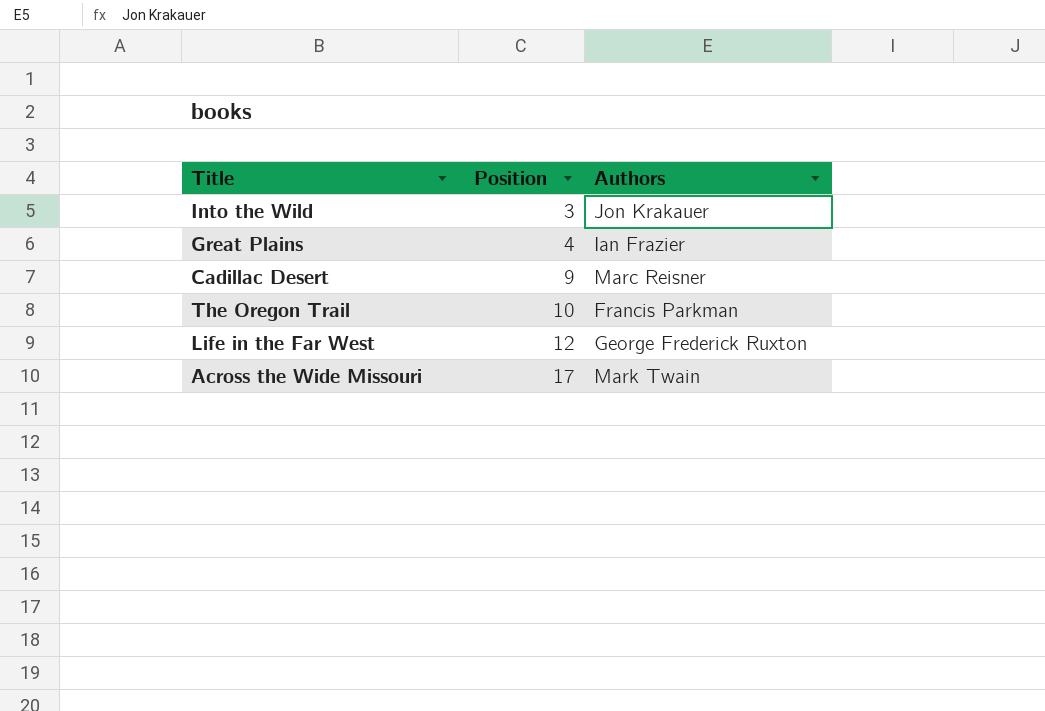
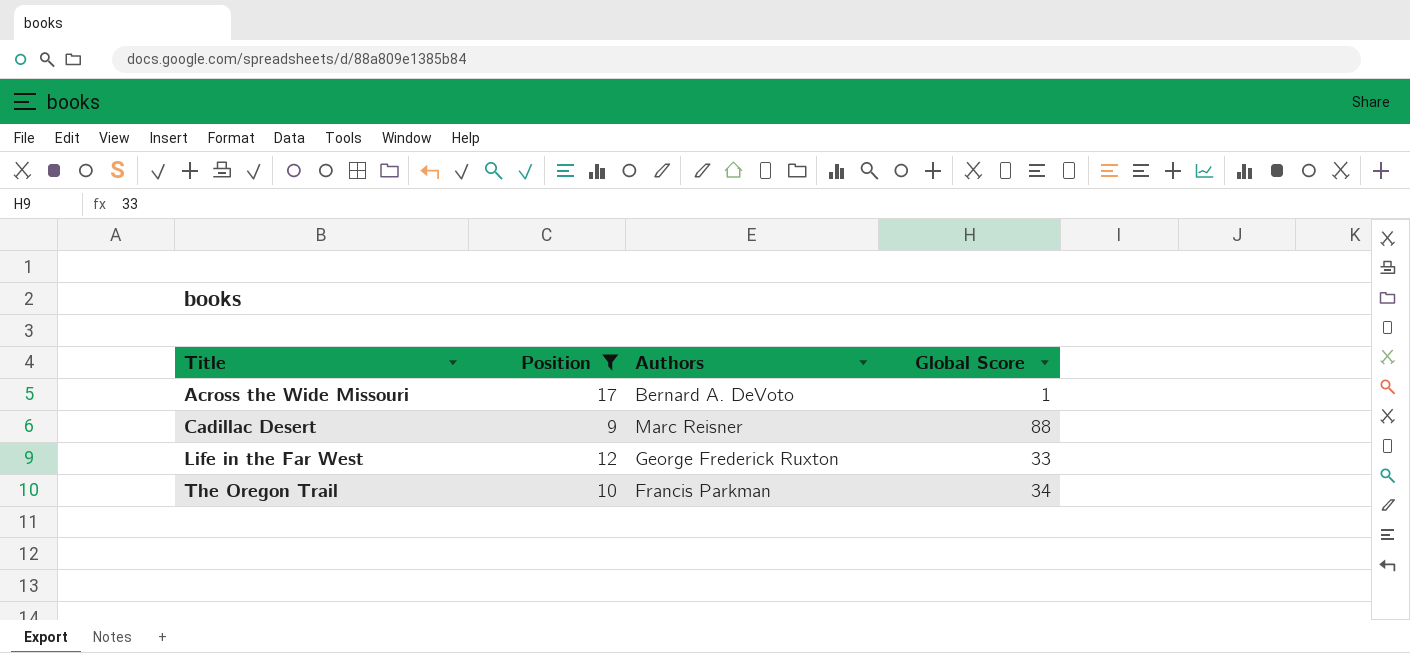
filter: none -> Position >= 9
row order: Position ascending -> Title ascending
column Global Score | position: none -> 4
Across the Wide Missouri | Authors: Mark Twain -> Bernard A. DeVoto

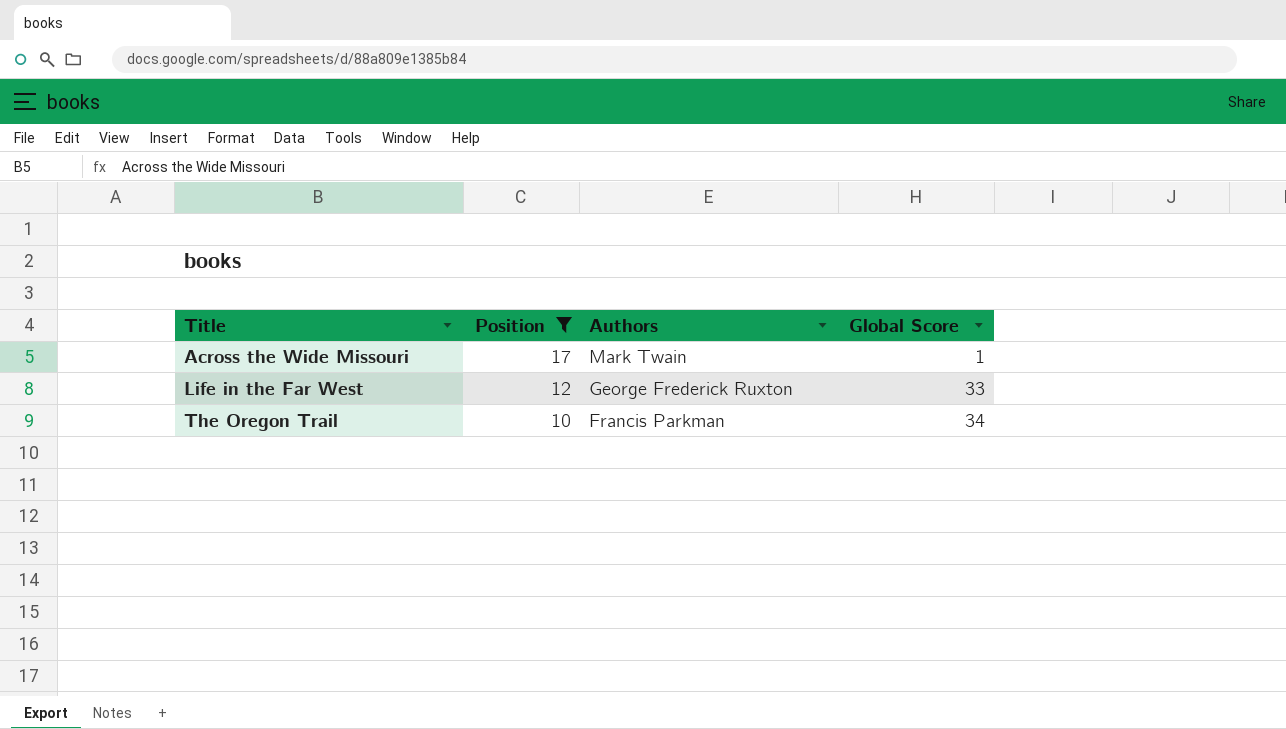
row Cadillac Desert: 9 | Marc Reisner | 88 -> none
Across the Wide Missouri | Authors: Bernard A. DeVoto -> Mark Twain

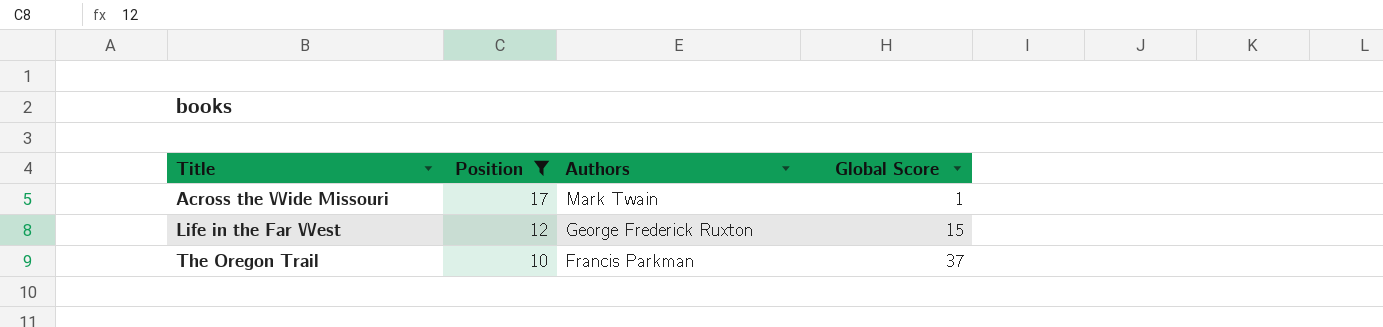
Life in the Far West | Global Score: 33 -> 15
The Oregon Trail | Global Score: 34 -> 37

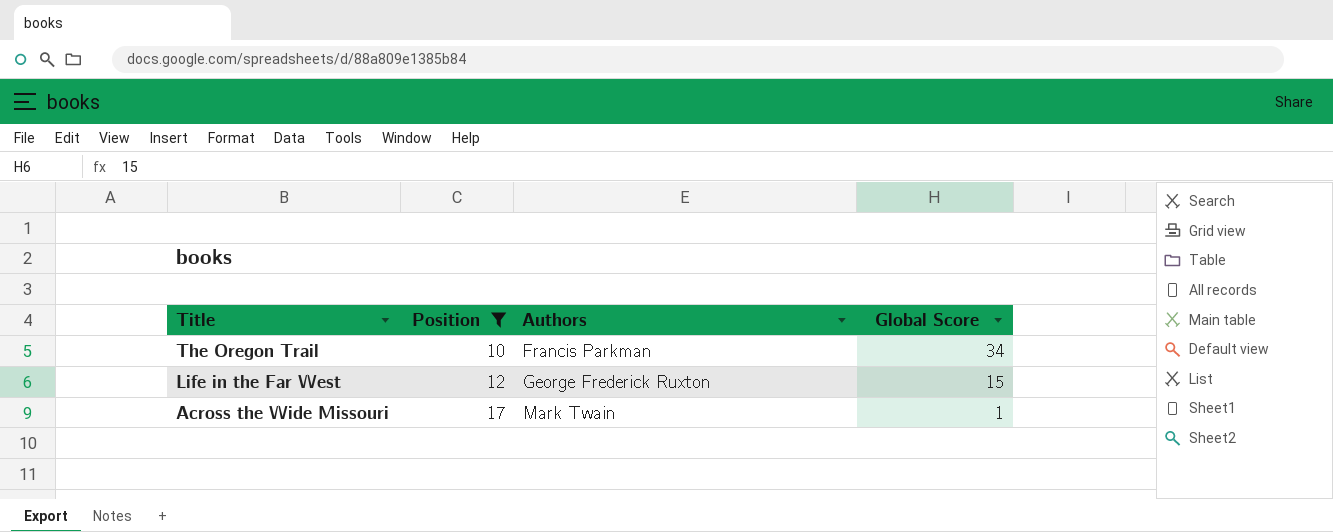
row order: Title ascending -> Title descending
The Oregon Trail | Global Score: 37 -> 34

